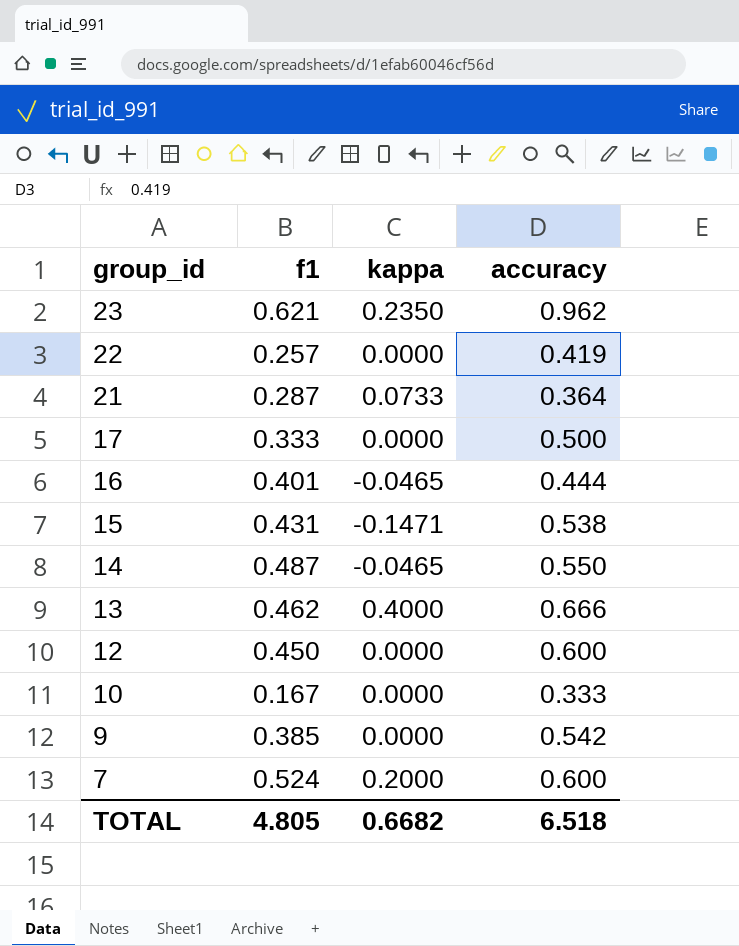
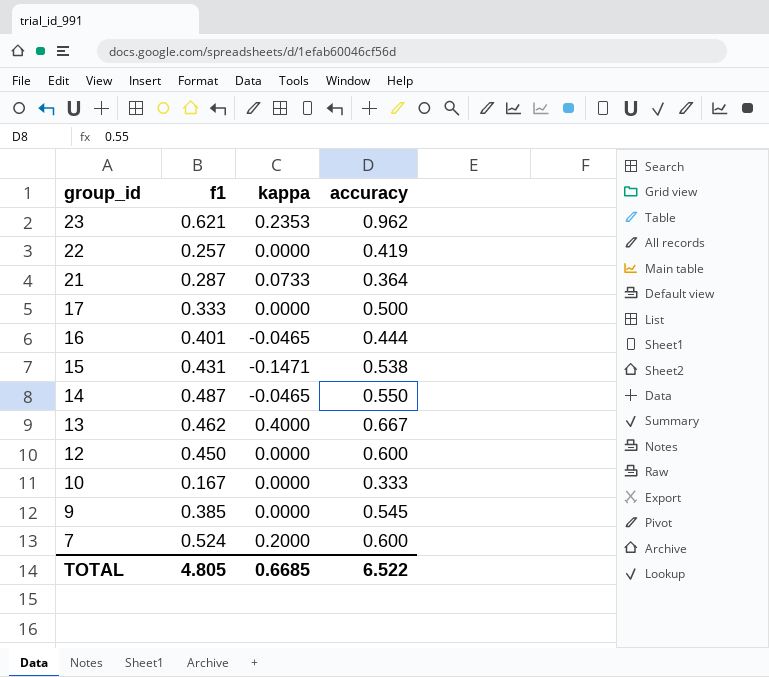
23 | kappa: 0.2350 -> 0.2353
13 | accuracy: 0.666 -> 0.667
9 | accuracy: 0.542 -> 0.545
TOTAL | kappa: 0.6682 -> 0.6685
TOTAL | accuracy: 6.518 -> 6.522

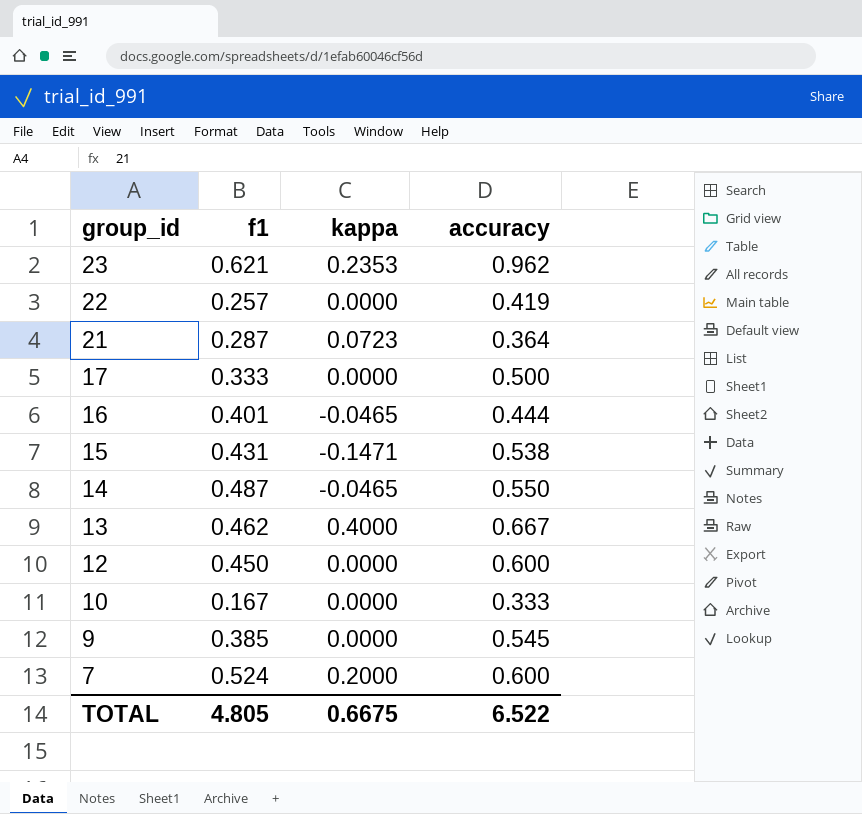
21 | kappa: 0.0733 -> 0.0723
TOTAL | kappa: 0.6685 -> 0.6675

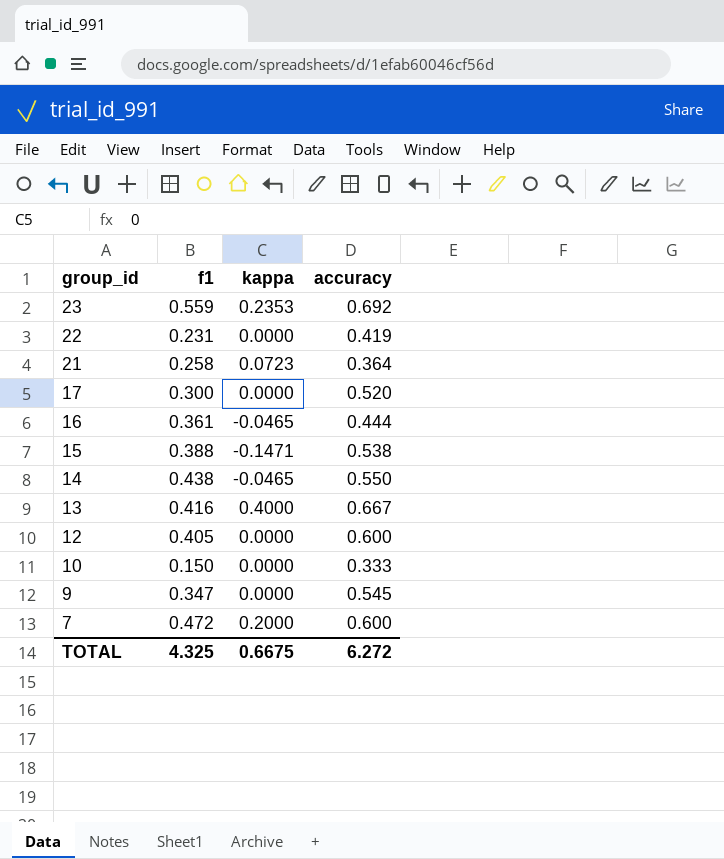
23 | f1: 0.621 -> 0.559
23 | accuracy: 0.962 -> 0.692
22 | f1: 0.257 -> 0.231
21 | f1: 0.287 -> 0.258
17 | f1: 0.333 -> 0.300
17 | accuracy: 0.500 -> 0.520
16 | f1: 0.401 -> 0.361
15 | f1: 0.431 -> 0.388
14 | f1: 0.487 -> 0.438
13 | f1: 0.462 -> 0.416
12 | f1: 0.450 -> 0.405
10 | f1: 0.167 -> 0.150
9 | f1: 0.385 -> 0.347
7 | f1: 0.524 -> 0.472
TOTAL | f1: 4.805 -> 4.325
TOTAL | accuracy: 6.522 -> 6.272

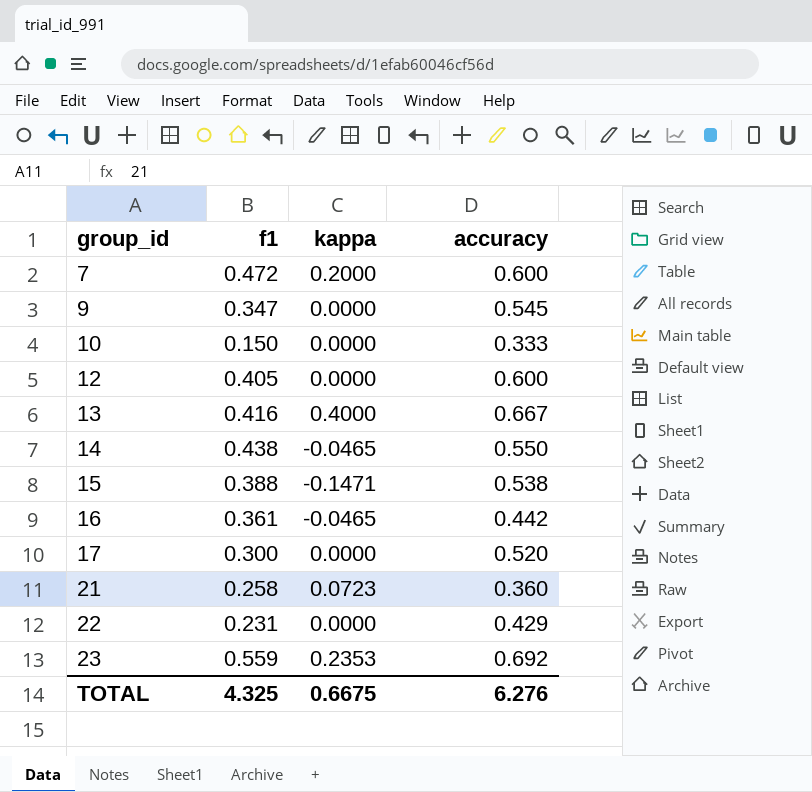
row order: group_id descending -> group_id ascending
16 | accuracy: 0.444 -> 0.442
21 | accuracy: 0.364 -> 0.360
22 | accuracy: 0.419 -> 0.429
TOTAL | accuracy: 6.272 -> 6.276

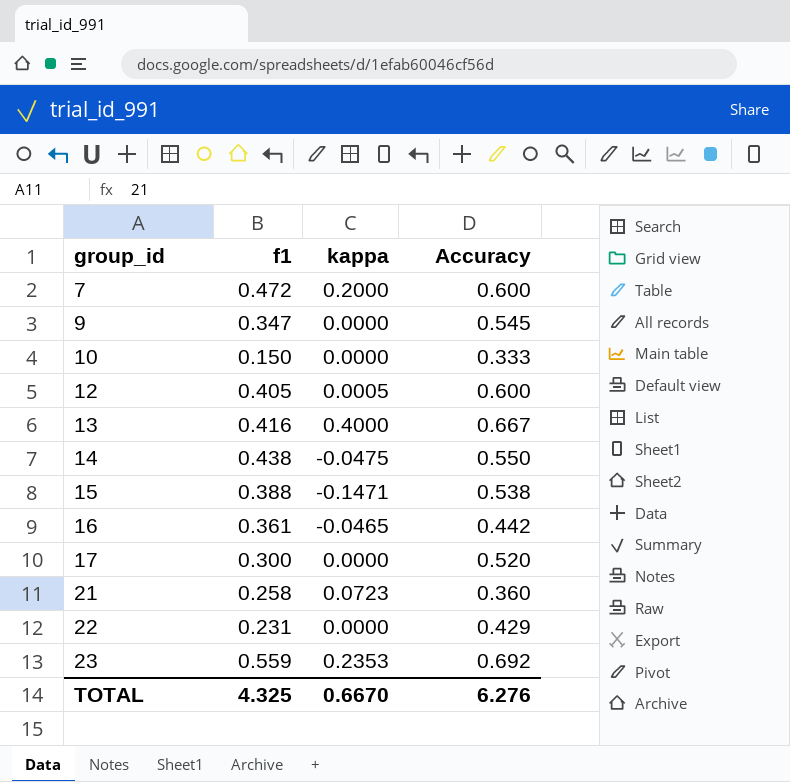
column name: accuracy -> Accuracy
12 | kappa: 0.0000 -> 0.0005
14 | kappa: -0.0465 -> -0.0475
TOTAL | kappa: 0.6675 -> 0.6670

